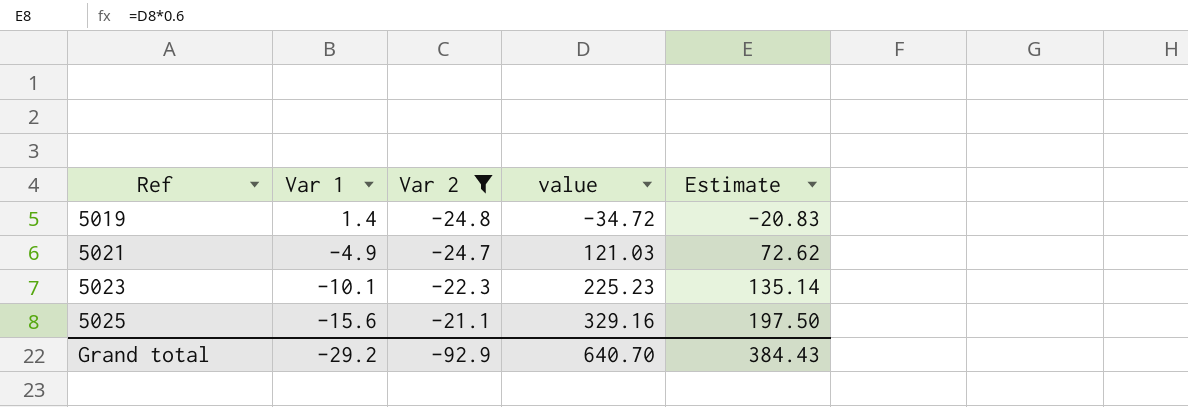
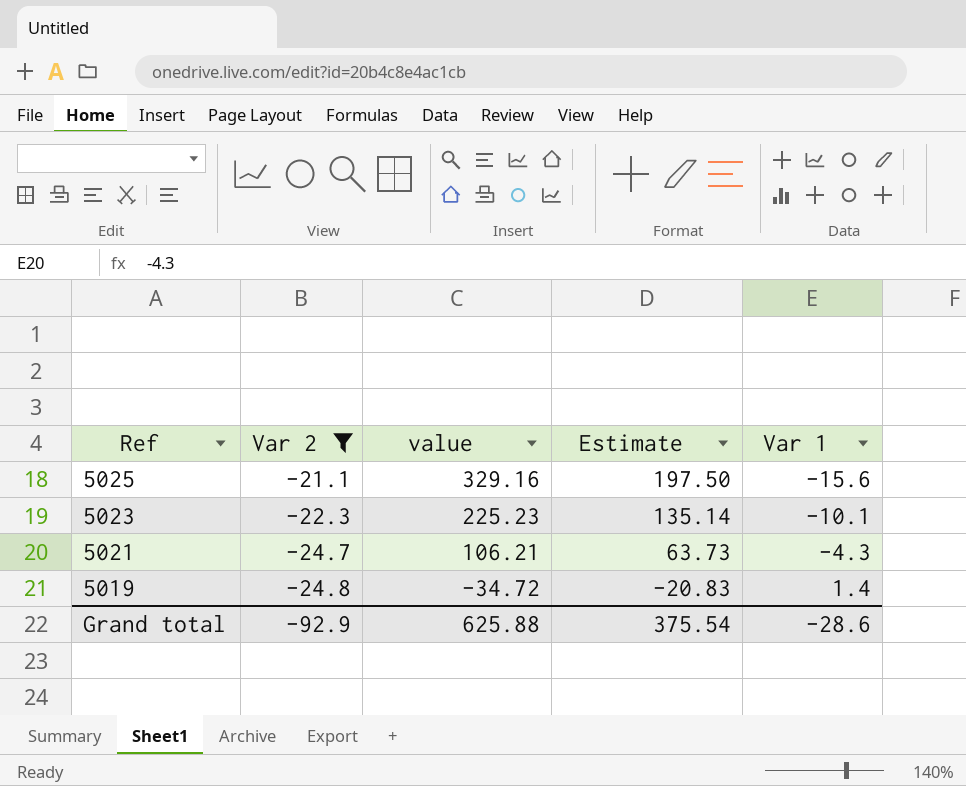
row order: Ref ascending -> Ref descending
column Var 1 | position: 2 -> 5
5021 | value: 121.03 -> 106.21
5021 | Estimate: 72.62 -> 63.73
5021 | Var 1: -4.9 -> -4.3
Grand total | value: 640.70 -> 625.88
Grand total | Estimate: 384.43 -> 375.54
Grand total | Var 1: -29.2 -> -28.6

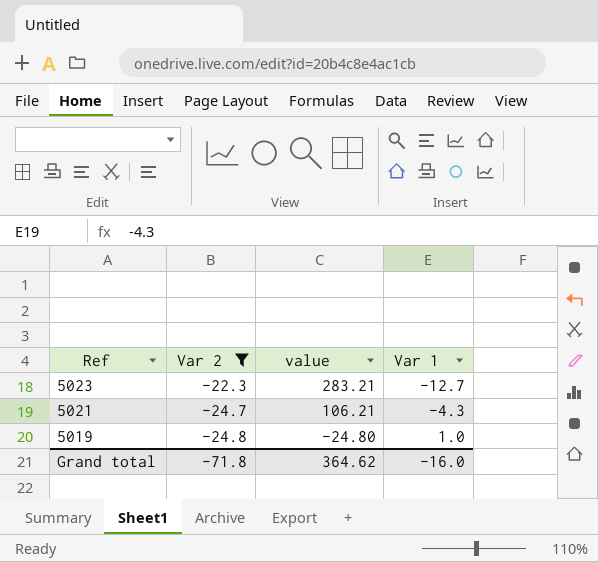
column Estimate | formula: [value] * 0.6 -> none
row 5025: -21.1 | 329.16 | 197.50 | -15.6 -> none
5023 | value: 225.23 -> 283.21
5023 | Var 1: -10.1 -> -12.7
5019 | value: -34.72 -> -24.80
5019 | Var 1: 1.4 -> 1.0
Grand total | Var 2: -92.9 -> -71.8
Grand total | value: 625.88 -> 364.62
Grand total | Var 1: -28.6 -> -16.0

